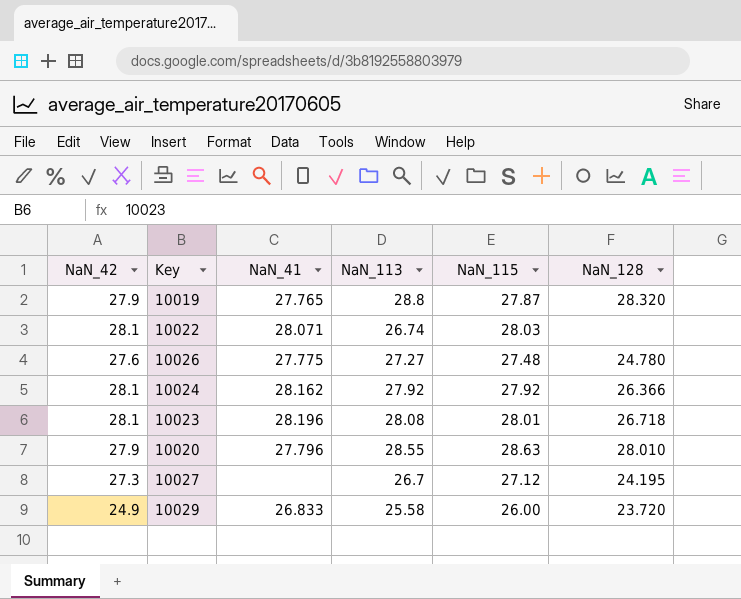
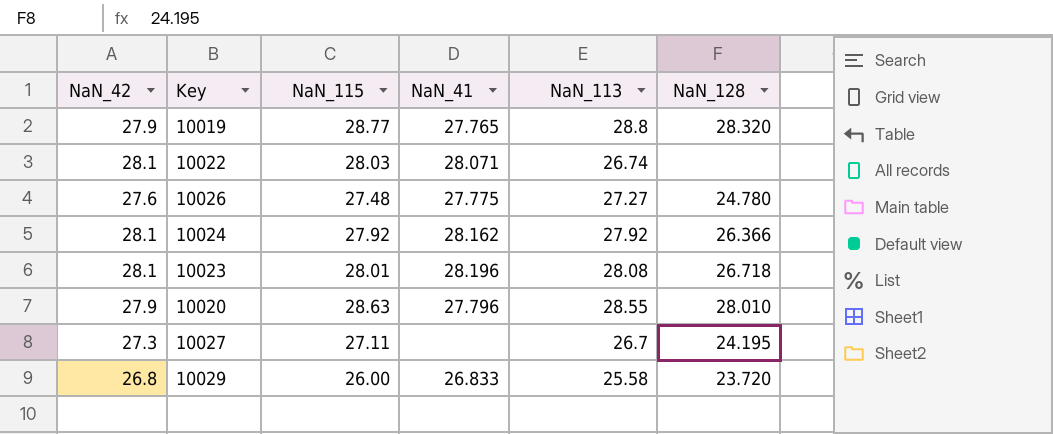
column NaN_115 | position: 5 -> 3
10019 | NaN_115: 27.87 -> 28.77
10027 | NaN_115: 27.12 -> 27.11
10029 | NaN_42: 24.9 -> 26.8

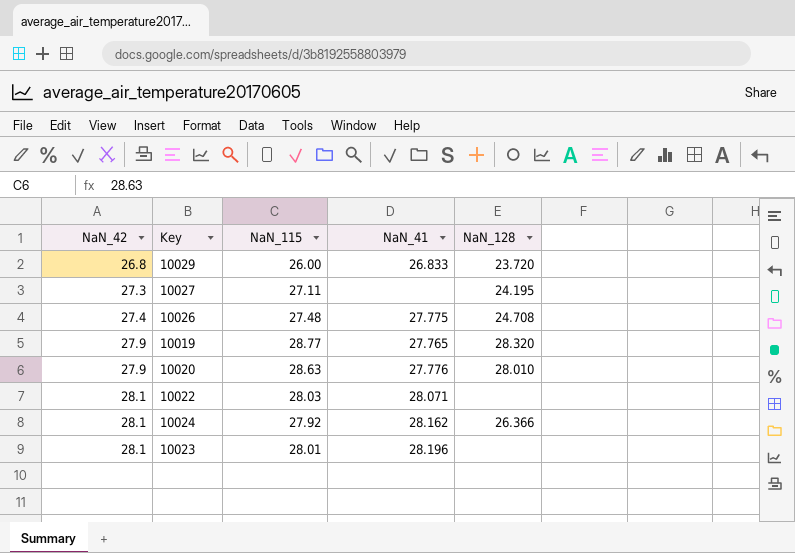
row order: none -> NaN_42 ascending
column NaN_113 | position: 5 -> none
10026 | NaN_42: 27.6 -> 27.4
10026 | NaN_128: 24.780 -> 24.708
10020 | NaN_41: 27.796 -> 27.776
10023 | NaN_128: 26.718 -> none

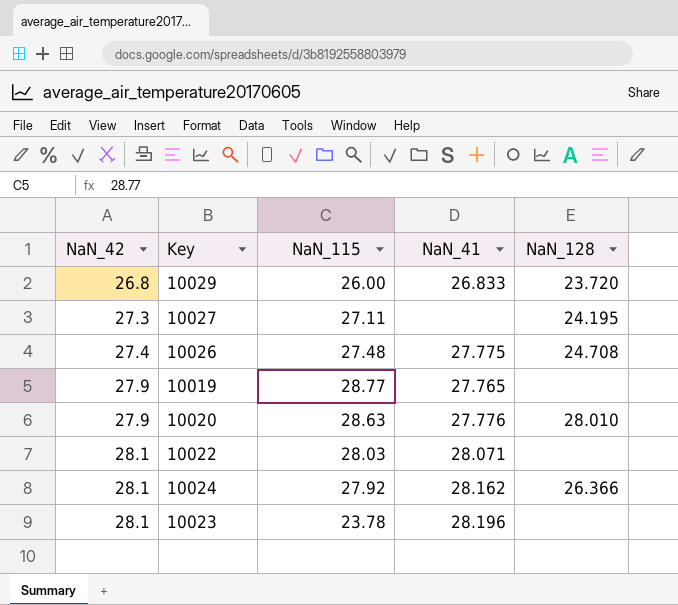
10019 | NaN_128: 28.320 -> none
10023 | NaN_115: 28.01 -> 23.78

